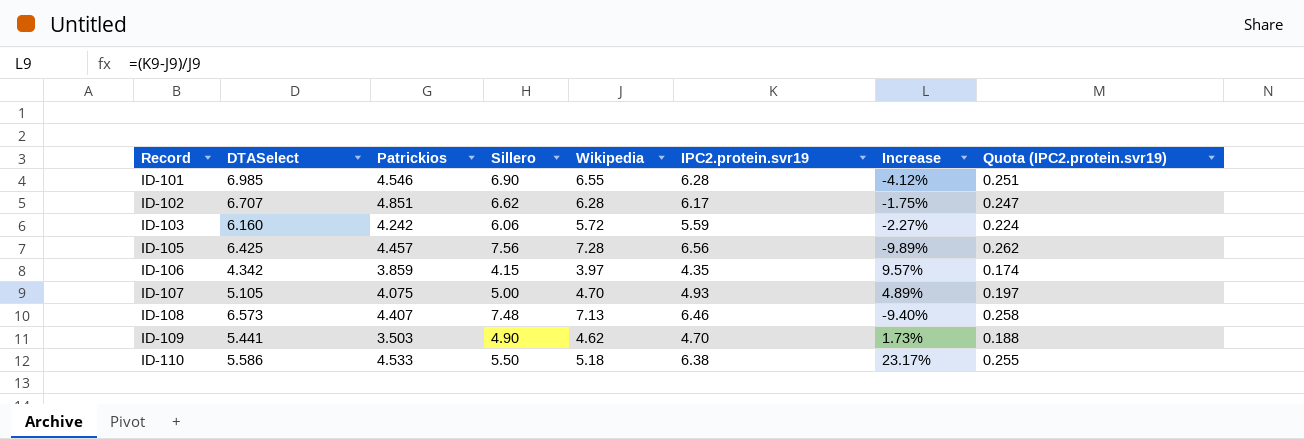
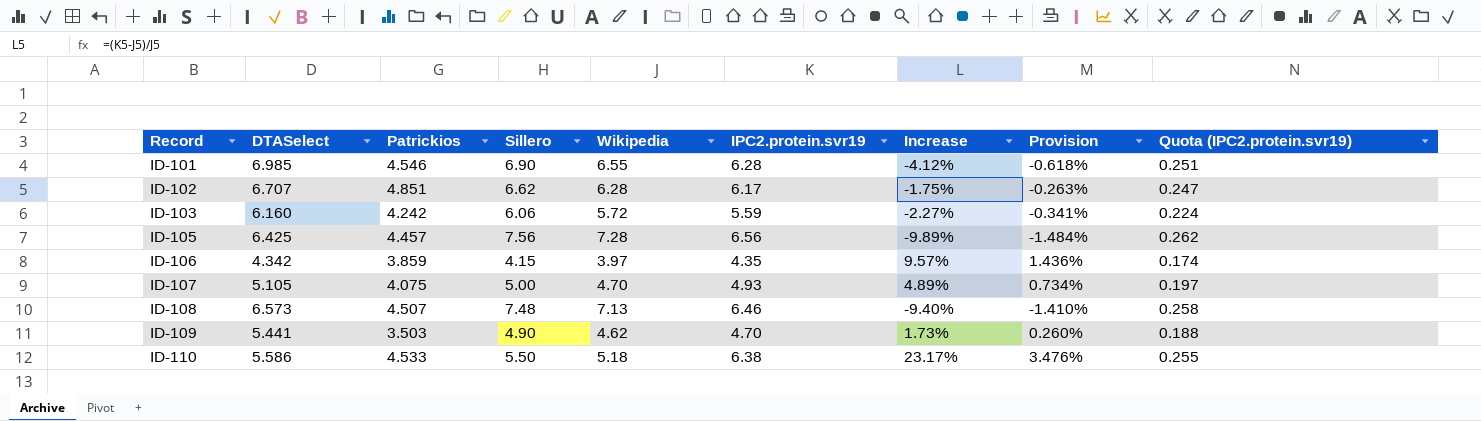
column Provision | formula: none -> [Increase] * 0.15
ID-108 | Patrickios: 4.407 -> 4.507

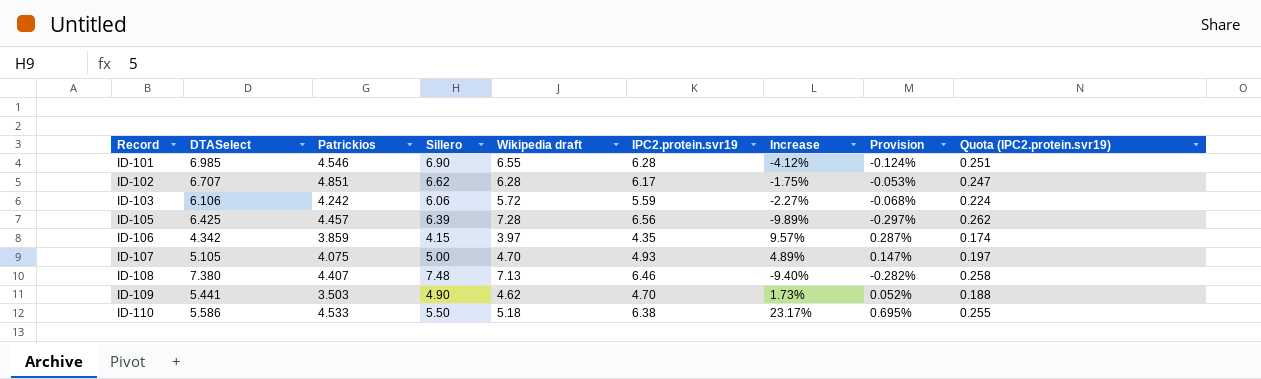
column name: Wikipedia -> Wikipedia draft
column Provision | formula: [Increase] * 0.15 -> [Increase] * 0.03
ID-103 | DTASelect: 6.160 -> 6.106
ID-105 | Sillero: 7.56 -> 6.39
ID-108 | DTASelect: 6.573 -> 7.380
ID-108 | Patrickios: 4.507 -> 4.407

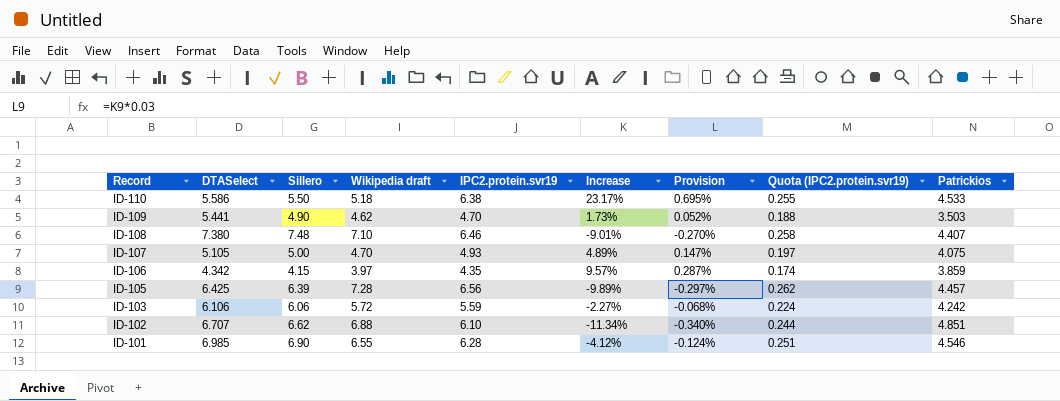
row order: Record ascending -> Record descending
column Patrickios | position: 3 -> 9
ID-108 | Wikipedia draft: 7.13 -> 7.10
ID-108 | Increase: -9.40% -> -9.01%
ID-108 | Provision: -0.282% -> -0.270%
ID-102 | Wikipedia draft: 6.28 -> 6.88
ID-102 | IPC2.protein.svr19: 6.17 -> 6.10
ID-102 | Increase: -1.75% -> -11.34%
ID-102 | Provision: -0.053% -> -0.340%
ID-102 | Quota (IPC2.protein.svr19): 0.247 -> 0.244

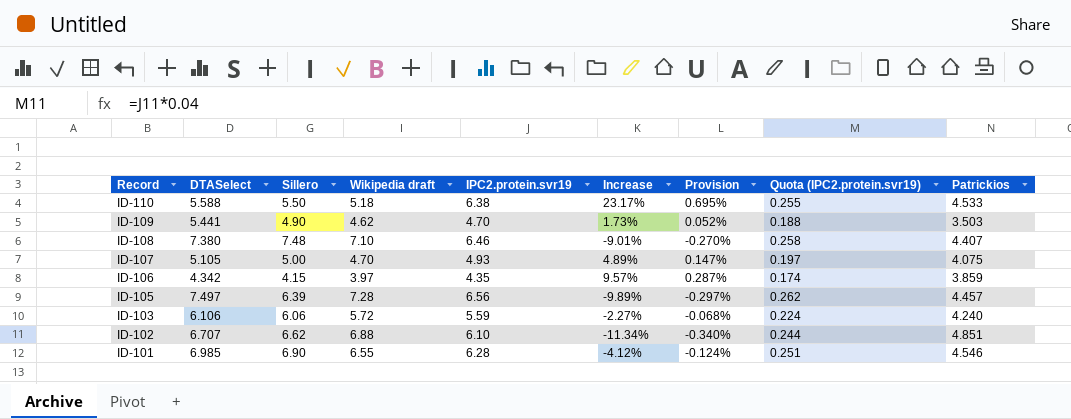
ID-110 | DTASelect: 5.586 -> 5.588
ID-105 | DTASelect: 6.425 -> 7.497
ID-103 | Patrickios: 4.242 -> 4.240

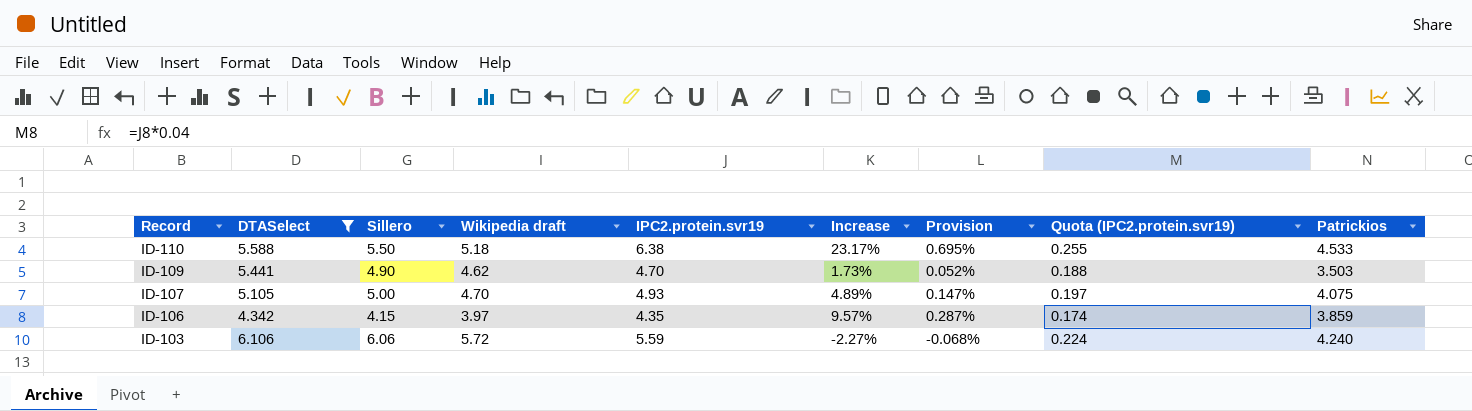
filter: none -> DTASelect <= 6.106

